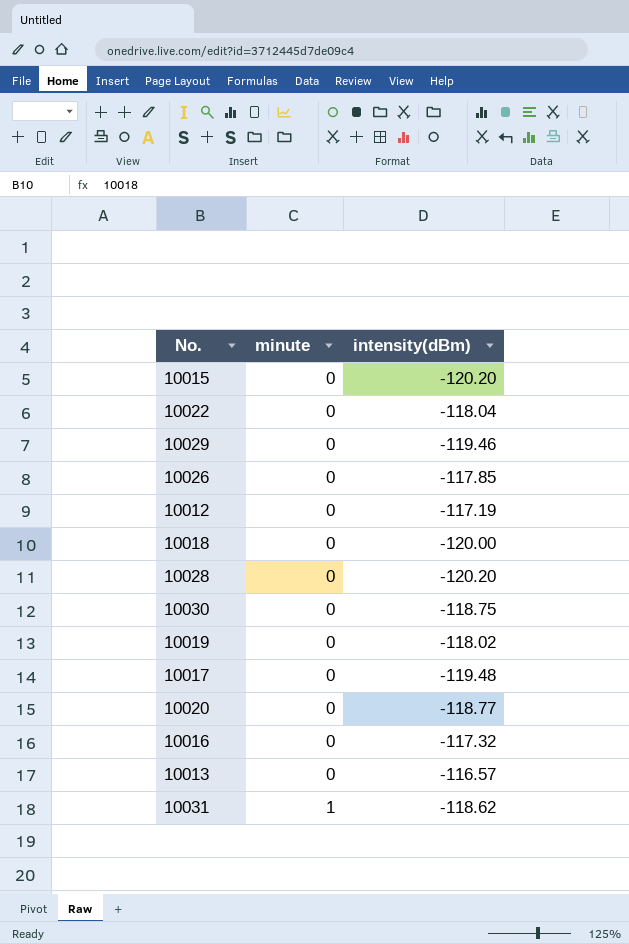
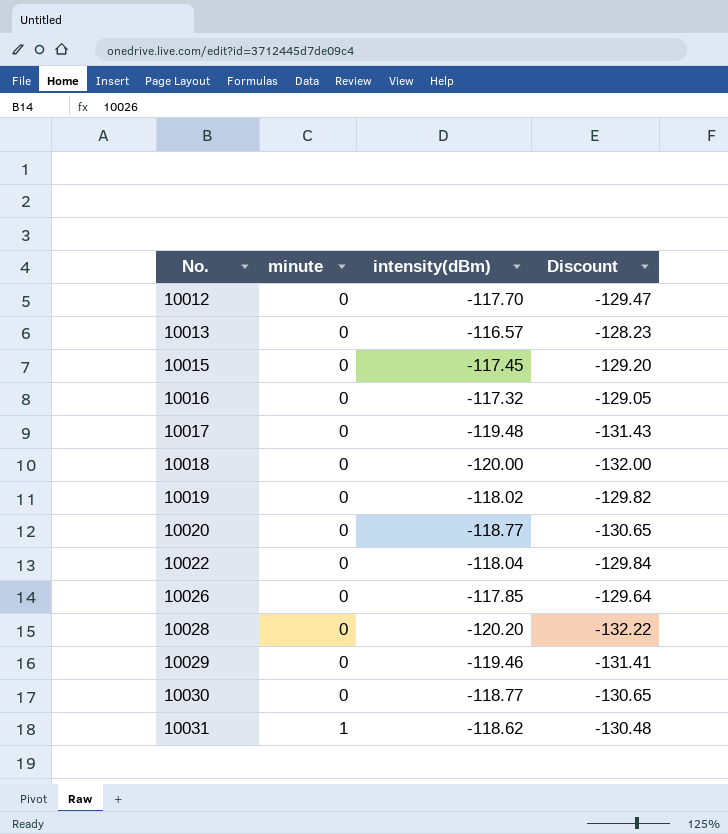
row order: minute ascending -> No. ascending
column Discount | formula: none -> [intensity(dBm)] * 1.1
10012 | intensity(dBm): -117.19 -> -117.70
10015 | intensity(dBm): -120.20 -> -117.45
10030 | intensity(dBm): -118.75 -> -118.77

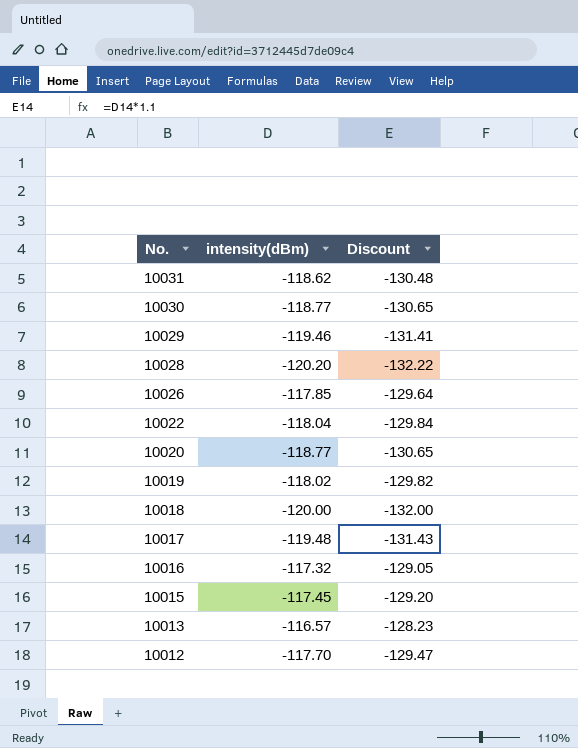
row order: No. ascending -> No. descending
column minute | position: 2 -> none

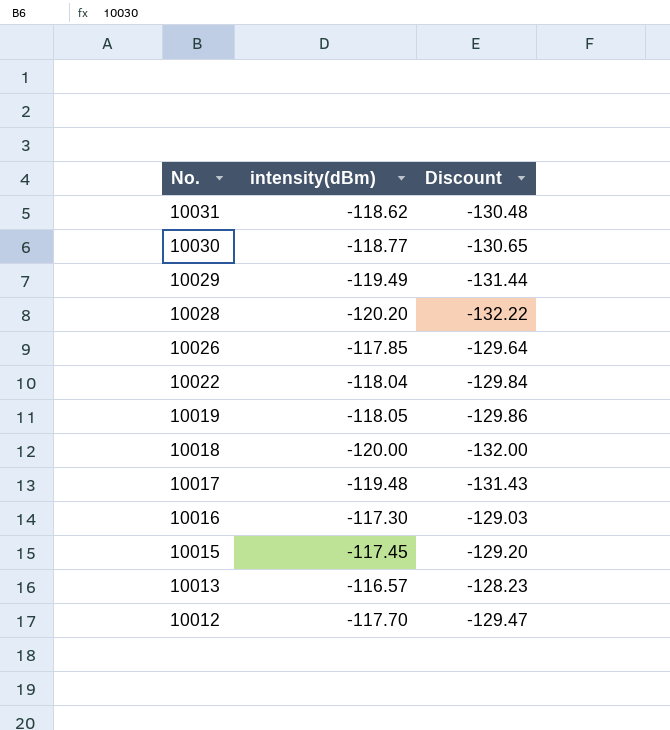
row 10020: -118.77 | -130.65 -> none
10029 | intensity(dBm): -119.46 -> -119.49
10029 | Discount: -131.41 -> -131.44
10019 | intensity(dBm): -118.02 -> -118.05
10019 | Discount: -129.82 -> -129.86
10016 | intensity(dBm): -117.32 -> -117.30
10016 | Discount: -129.05 -> -129.03

